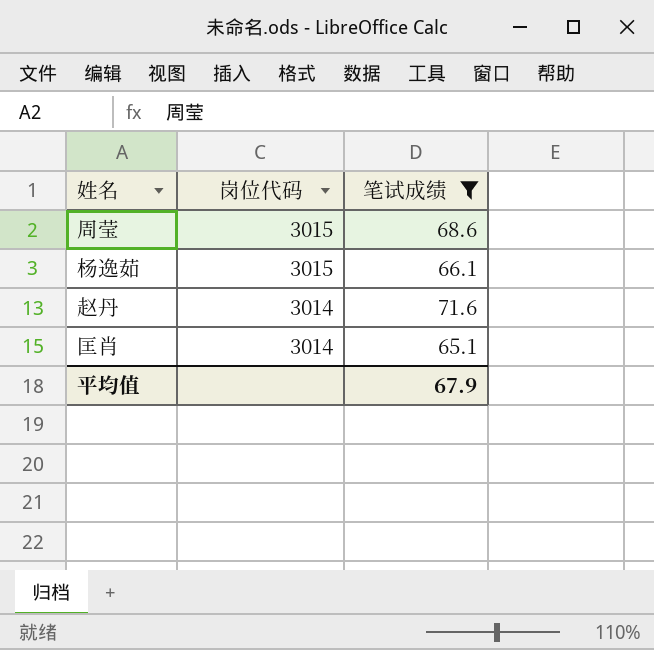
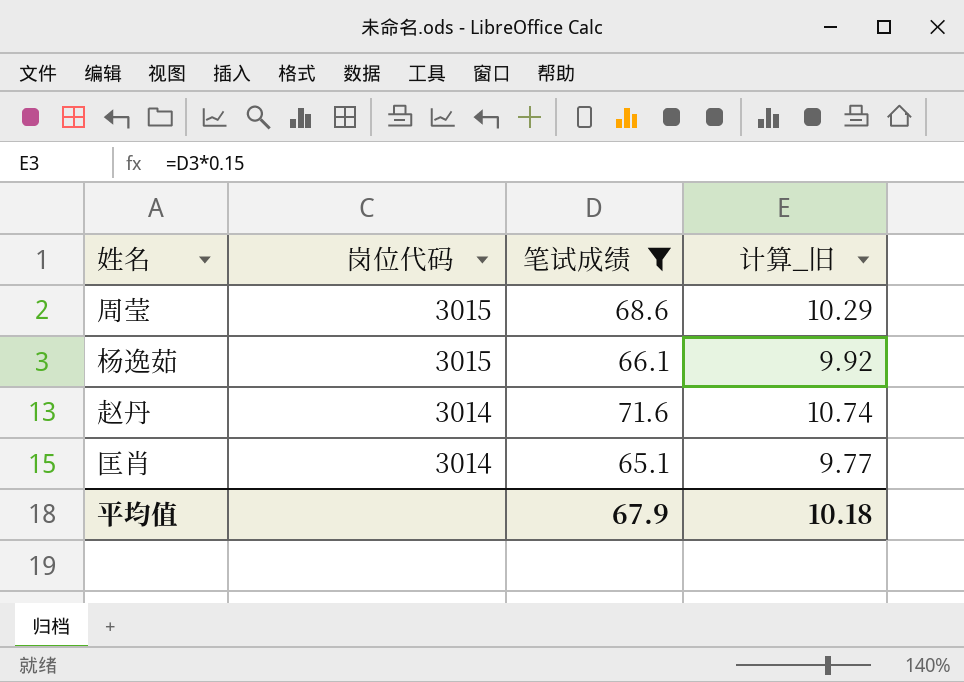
column 计算_旧 | formula: none -> [笔试成绩] * 0.15

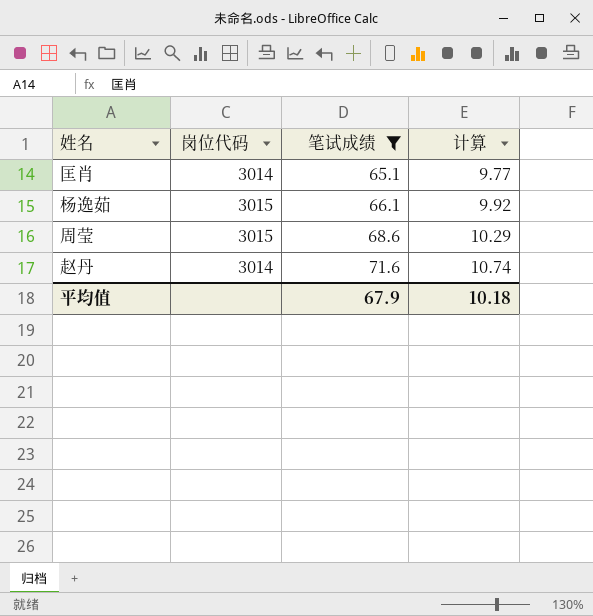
row order: 岗位代码 descending -> 笔试成绩 ascending
column name: 计算_旧 -> 计算

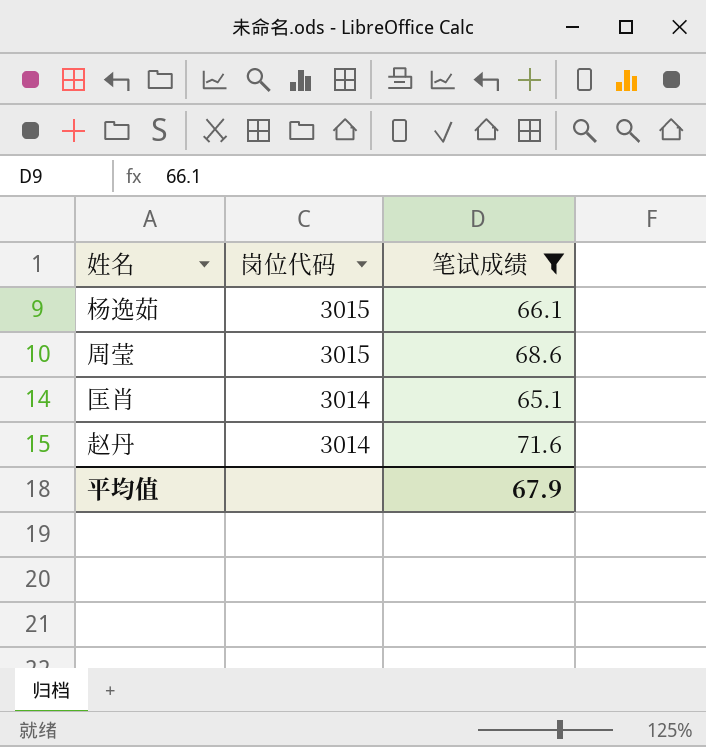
row order: 笔试成绩 ascending -> 岗位代码 descending
column 计算 | formula: [笔试成绩] * 0.15 -> none

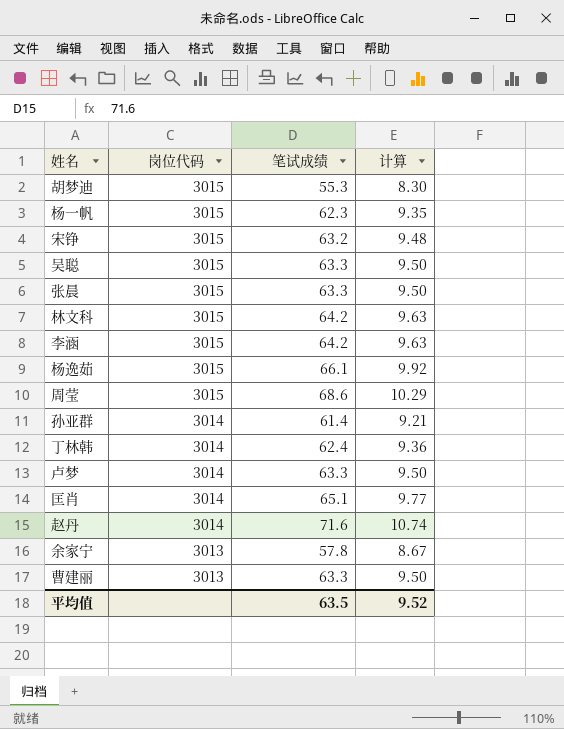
filter: 笔试成绩 >= 65.1 -> none
column 计算 | formula: none -> [笔试成绩] * 0.15
平均值 | 笔试成绩: 67.9 -> 63.5

